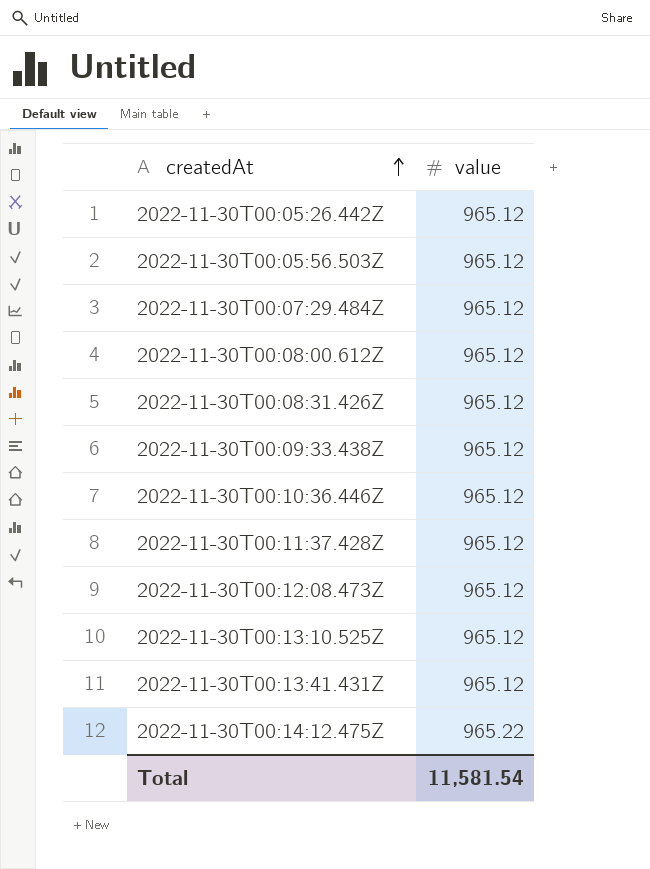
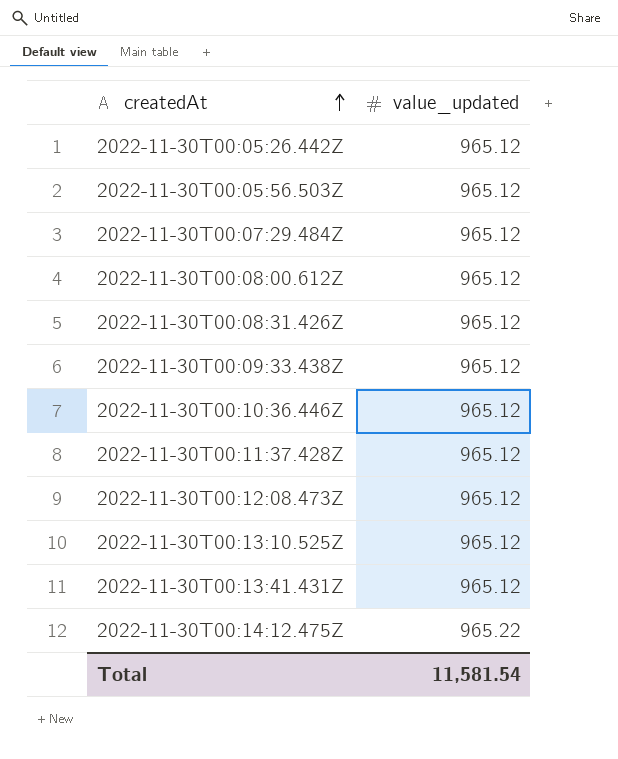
column name: value -> value_updated

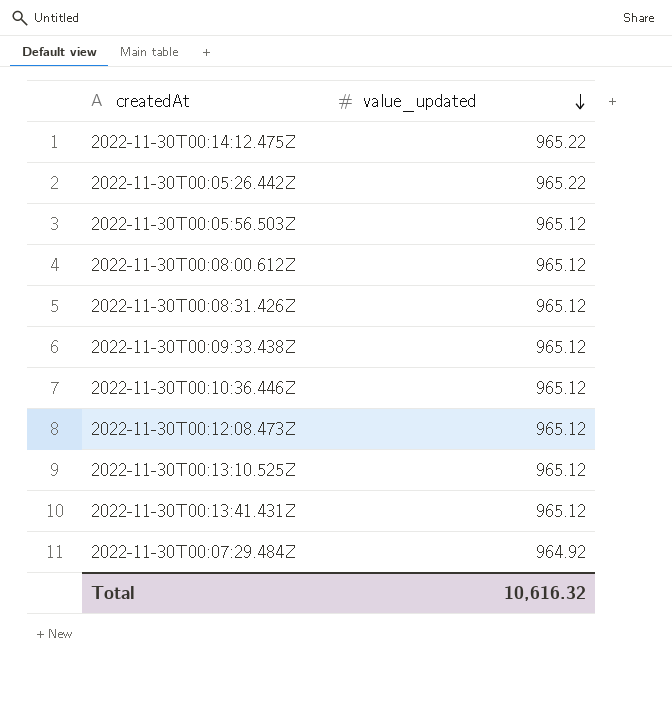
row order: createdAt ascending -> value_updated descending
row 2022-11-30T00:11:37.428Z: 965.12 -> none
2022-11-30T00:05:26.442Z | value_updated: 965.12 -> 965.22
2022-11-30T00:07:29.484Z | value_updated: 965.12 -> 964.92
Total | value_updated: 11,581.54 -> 10,616.32

